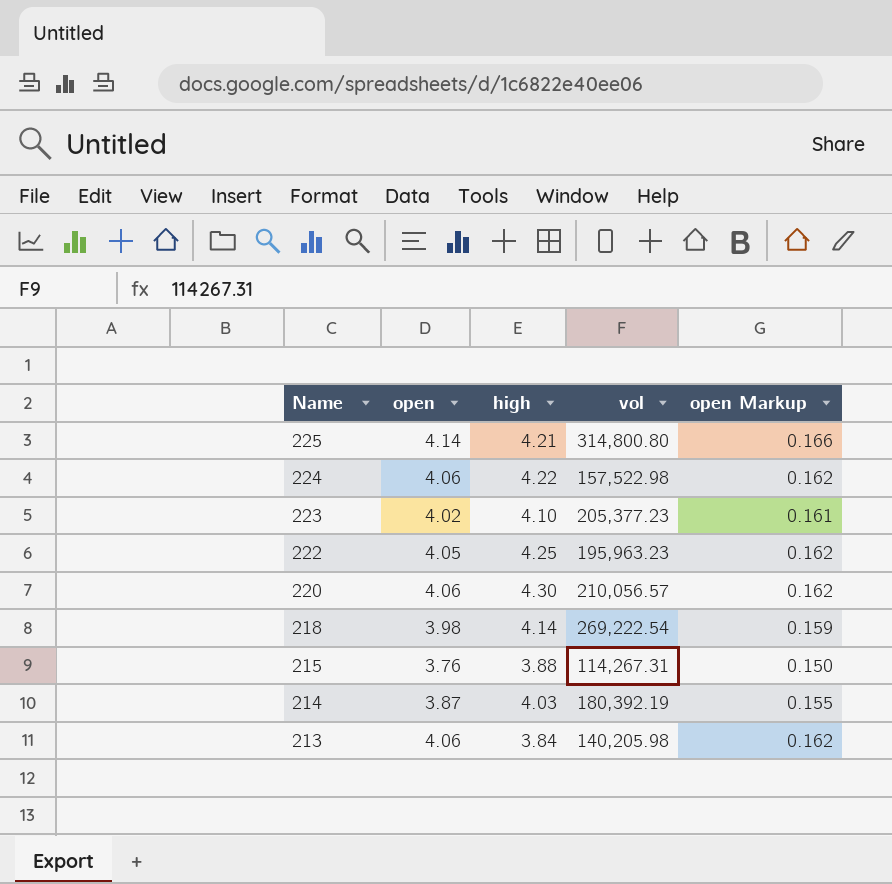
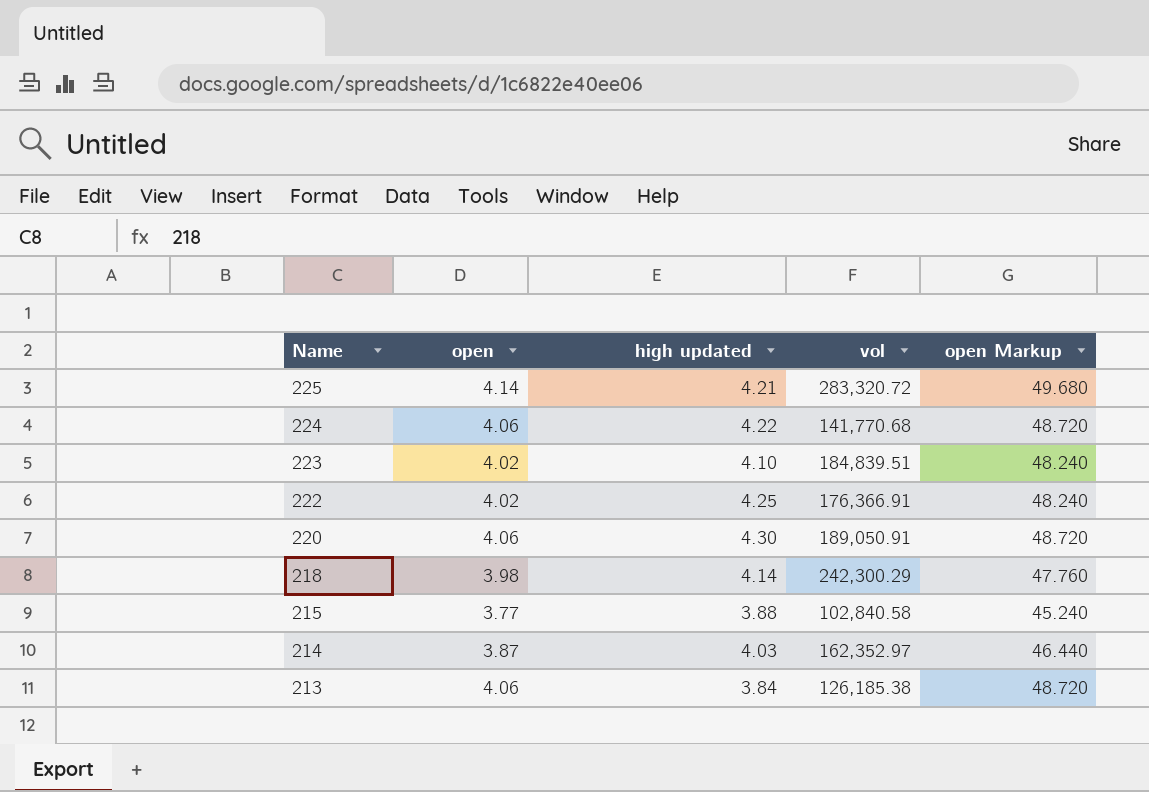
column name: high -> high updated
column open Markup | formula: [open] * 0.04 -> [open] * 12
225 | vol: 314,800.80 -> 283,320.72
224 | vol: 157,522.98 -> 141,770.68
223 | vol: 205,377.23 -> 184,839.51
222 | open: 4.05 -> 4.02
222 | vol: 195,963.23 -> 176,366.91
220 | vol: 210,056.57 -> 189,050.91
218 | vol: 269,222.54 -> 242,300.29
215 | open: 3.76 -> 3.77
215 | vol: 114,267.31 -> 102,840.58
214 | vol: 180,392.19 -> 162,352.97
213 | vol: 140,205.98 -> 126,185.38

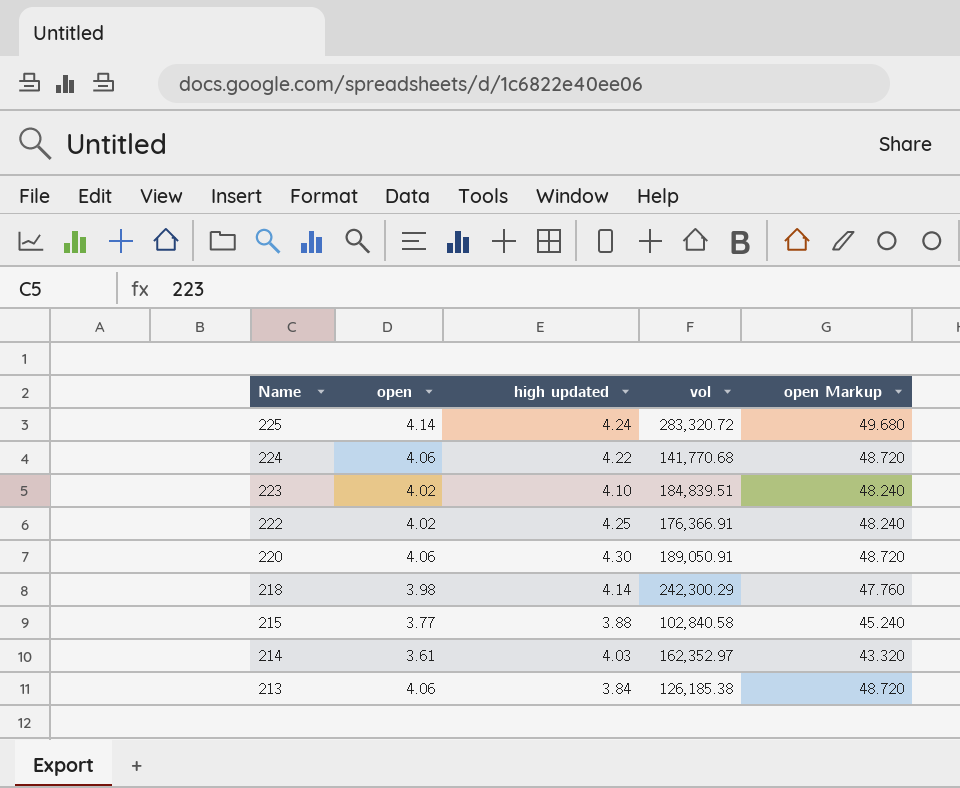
225 | high updated: 4.21 -> 4.24
214 | open: 3.87 -> 3.61
214 | open Markup: 46.440 -> 43.320

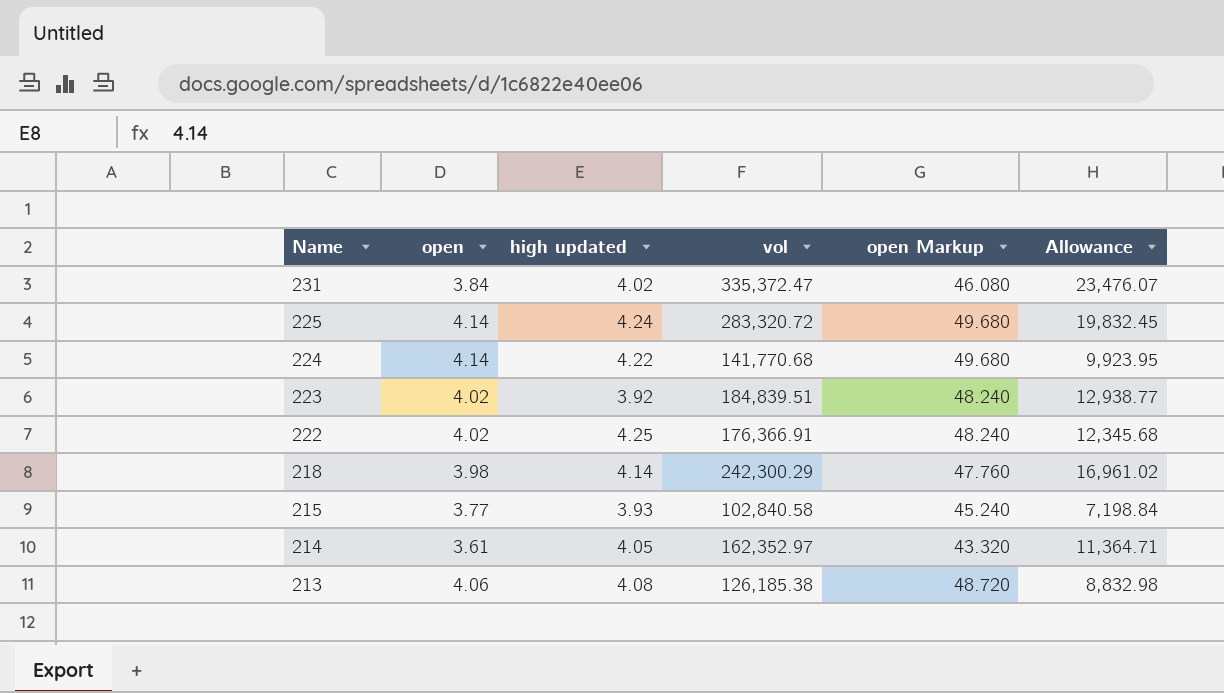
column Allowance | formula: none -> [vol] * 0.07
row 220: 4.06 | 4.30 | 189,050.91 | 48.720 -> none
row 231: none -> 3.84 | 4.02 | 335,372.47 | 46.080 | 23,476.07
224 | open: 4.06 -> 4.14
224 | open Markup: 48.720 -> 49.680
223 | high updated: 4.10 -> 3.92
215 | high updated: 3.88 -> 3.93
214 | high updated: 4.03 -> 4.05
213 | high updated: 3.84 -> 4.08

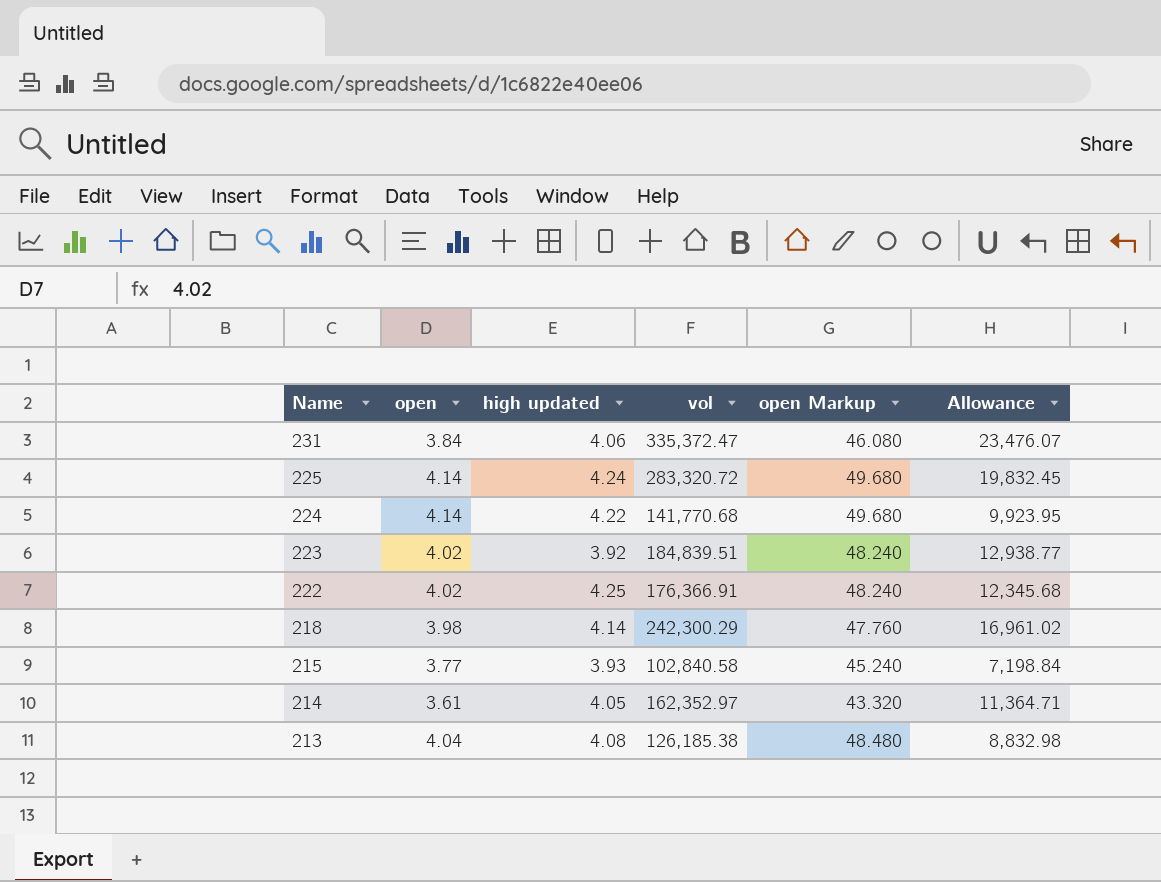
231 | high updated: 4.02 -> 4.06
213 | open: 4.06 -> 4.04
213 | open Markup: 48.720 -> 48.480

